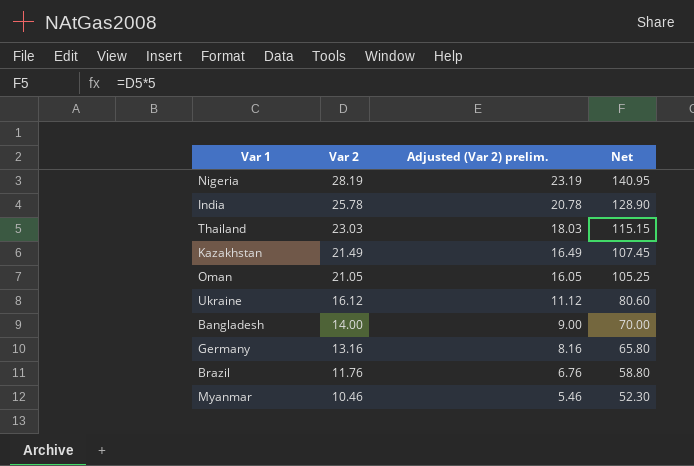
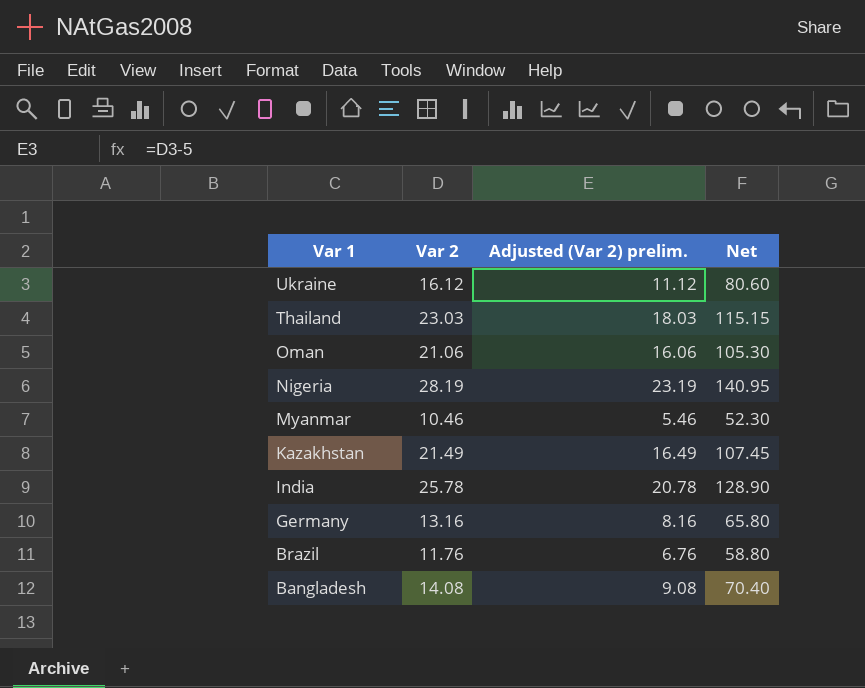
row order: Var 2 descending -> Var 1 descending
Oman | Var 2: 21.05 -> 21.06
Oman | Adjusted (Var 2) prelim.: 16.05 -> 16.06
Oman | Net: 105.25 -> 105.30
Bangladesh | Var 2: 14.00 -> 14.08
Bangladesh | Adjusted (Var 2) prelim.: 9.00 -> 9.08
Bangladesh | Net: 70.00 -> 70.40

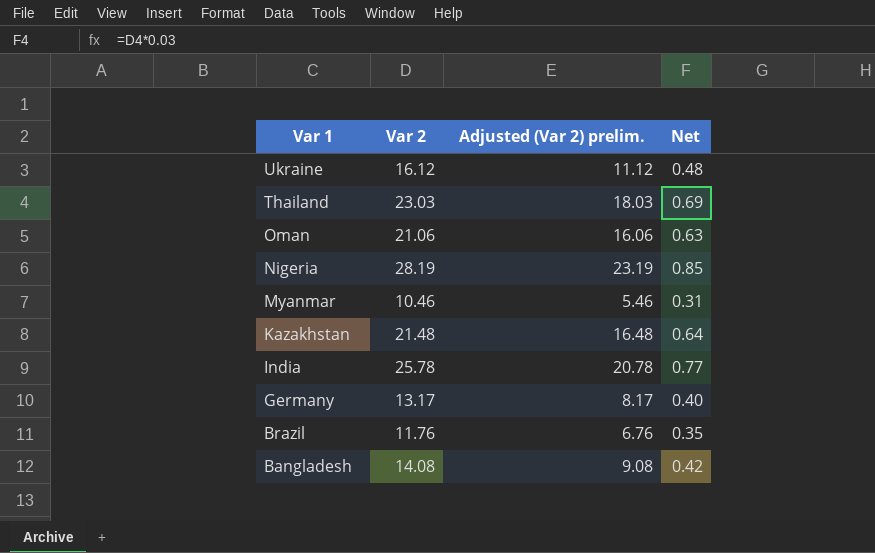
column Net | formula: [Var 2] * 5 -> [Var 2] * 0.03
Kazakhstan | Var 2: 21.49 -> 21.48
Kazakhstan | Adjusted (Var 2) prelim.: 16.49 -> 16.48
Germany | Var 2: 13.16 -> 13.17
Germany | Adjusted (Var 2) prelim.: 8.16 -> 8.17

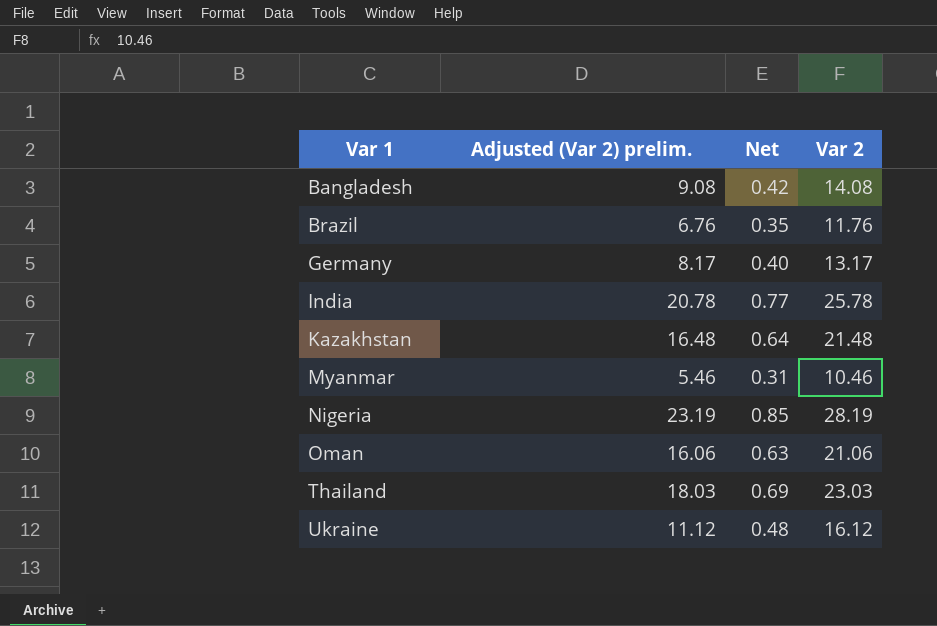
row order: Var 1 descending -> Var 1 ascending
column Var 2 | position: 2 -> 4

